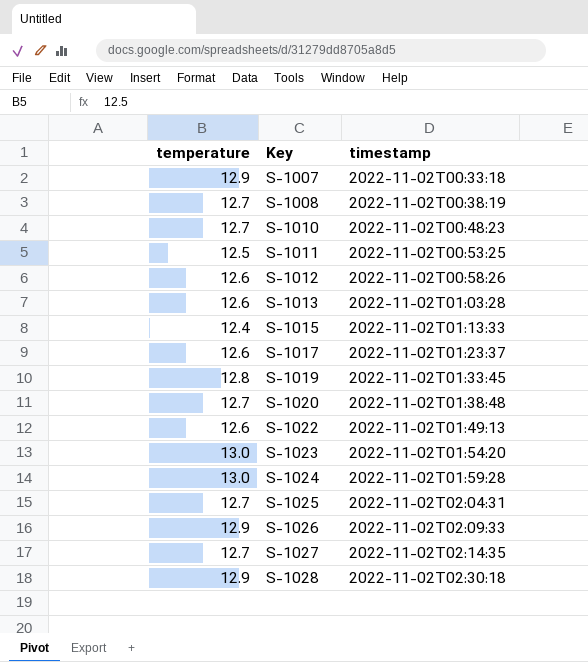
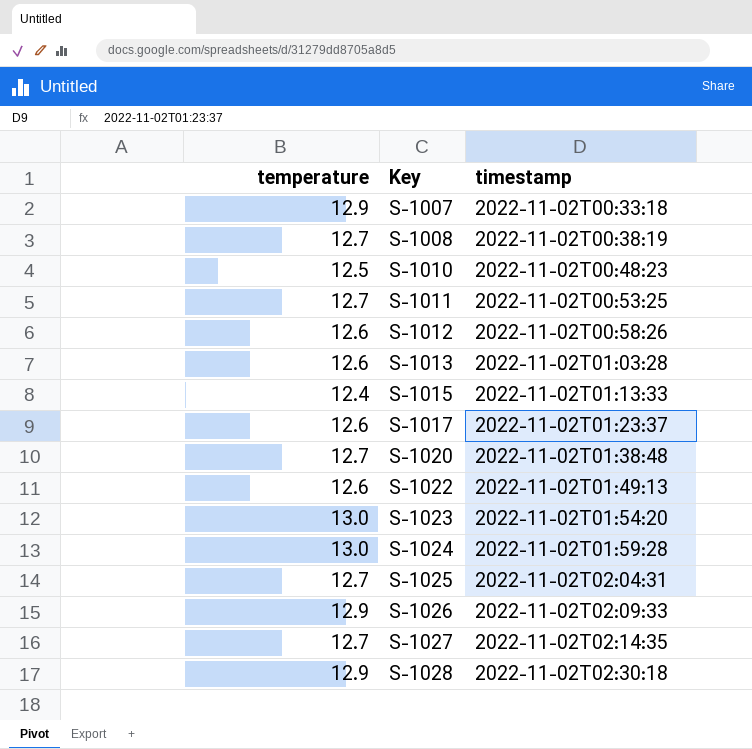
row S-1019: 12.8 | 2022-11-02T01:33:45 -> none
S-1010 | temperature: 12.7 -> 12.5
S-1011 | temperature: 12.5 -> 12.7

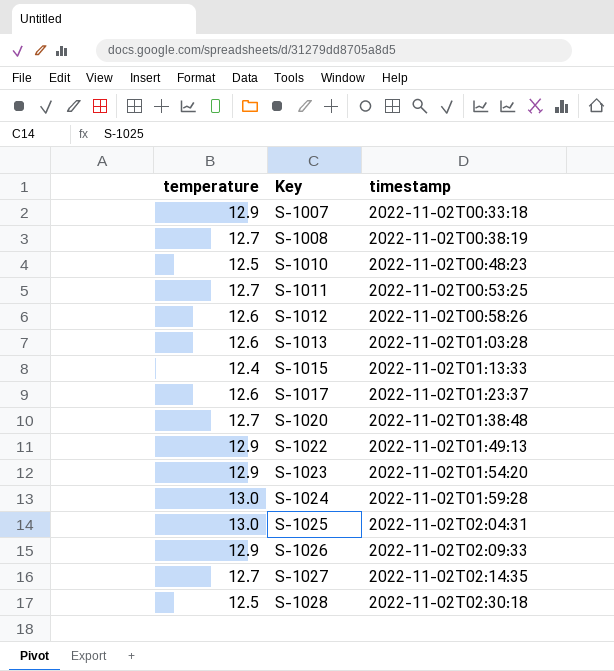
S-1022 | temperature: 12.6 -> 12.9
S-1023 | temperature: 13.0 -> 12.9
S-1025 | temperature: 12.7 -> 13.0
S-1028 | temperature: 12.9 -> 12.5

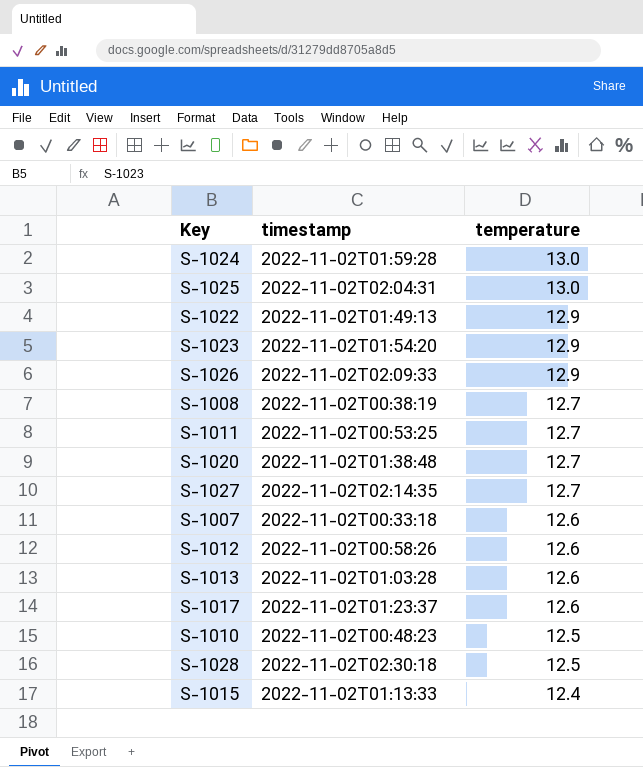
row order: Key ascending -> temperature descending
column temperature | position: 1 -> 3
S-1007 | temperature: 12.9 -> 12.6

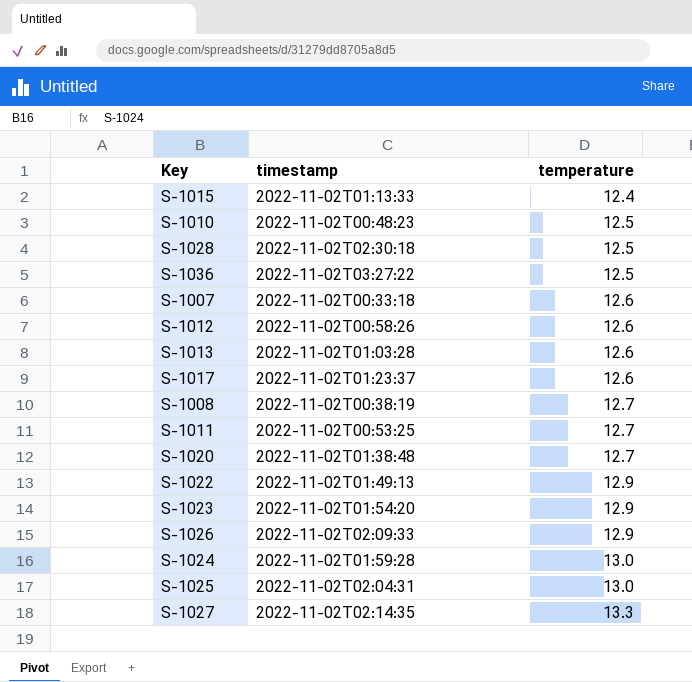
row order: temperature descending -> temperature ascending
row S-1036: none -> 2022-11-02T03:27:22 | 12.5
S-1027 | temperature: 12.7 -> 13.3

